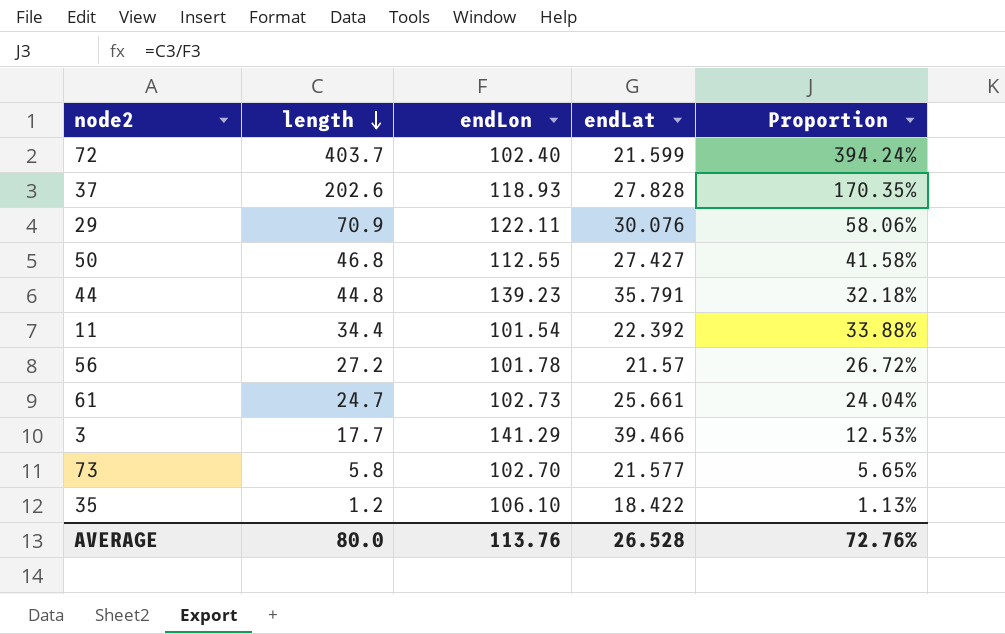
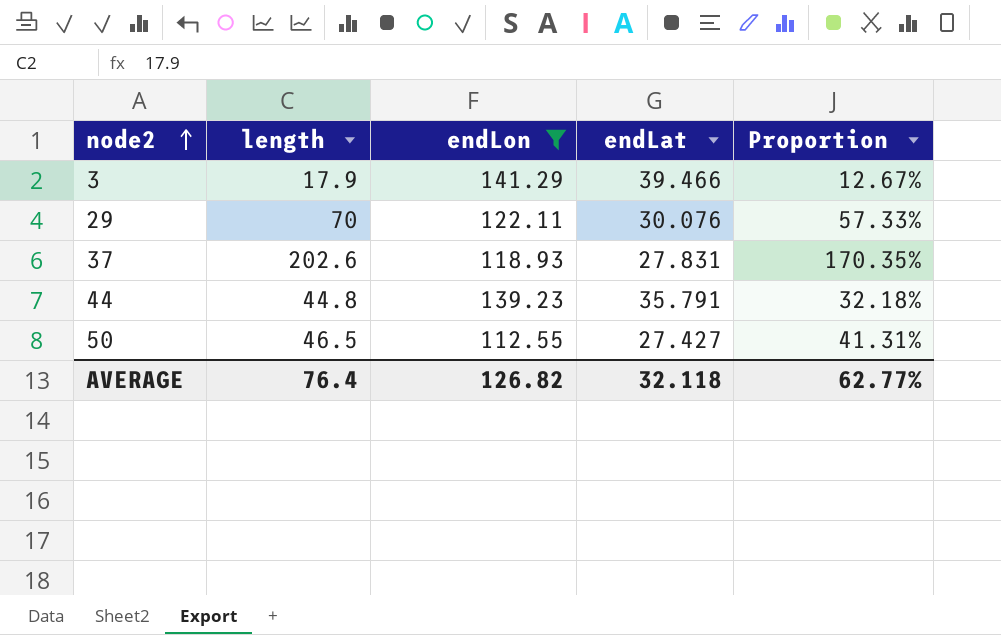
filter: none -> endLon >= 112.55
row order: length descending -> node2 ascending
3 | length: 17.7 -> 17.9
3 | Proportion: 12.53% -> 12.67%
29 | length: 70.9 -> 70
29 | Proportion: 58.06% -> 57.33%
37 | endLat: 27.828 -> 27.831
50 | length: 46.8 -> 46.5
50 | Proportion: 41.58% -> 41.31%
AVERAGE | length: 80.0 -> 76.4
AVERAGE | endLon: 113.76 -> 126.82
AVERAGE | endLat: 26.528 -> 32.118
AVERAGE | Proportion: 72.76% -> 62.77%

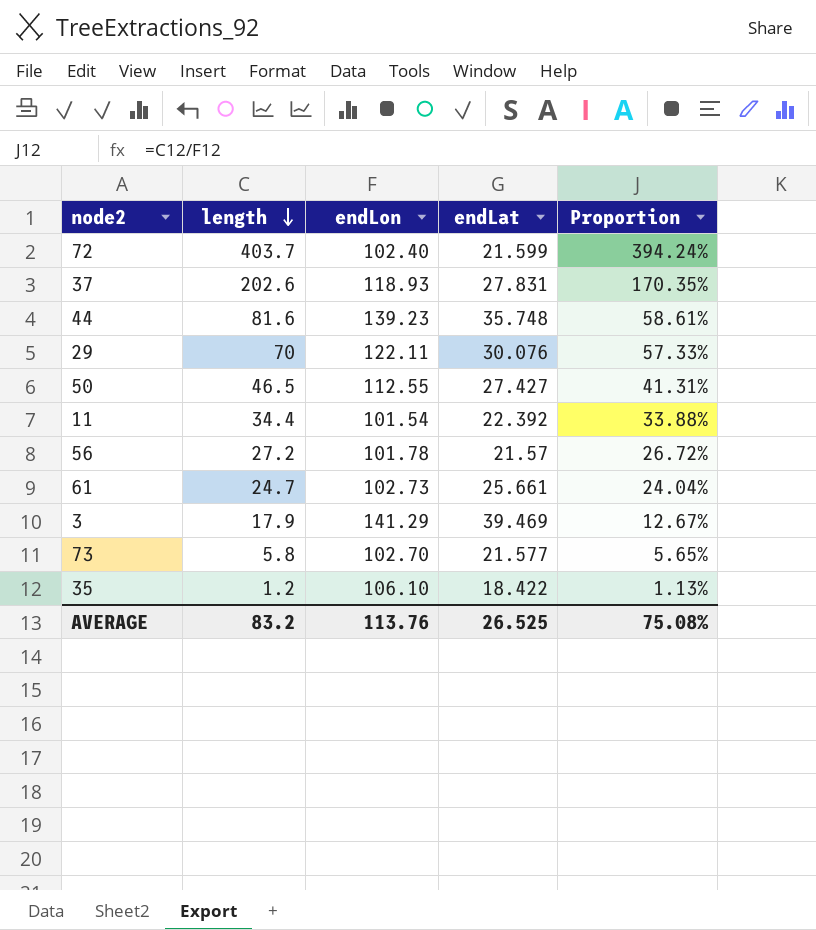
filter: endLon >= 112.55 -> none
row order: node2 ascending -> length descending
44 | length: 44.8 -> 81.6
44 | endLat: 35.791 -> 35.748
44 | Proportion: 32.18% -> 58.61%
3 | endLat: 39.466 -> 39.469
AVERAGE | length: 76.4 -> 83.2
AVERAGE | endLon: 126.82 -> 113.76
AVERAGE | endLat: 32.118 -> 26.525
AVERAGE | Proportion: 62.77% -> 75.08%

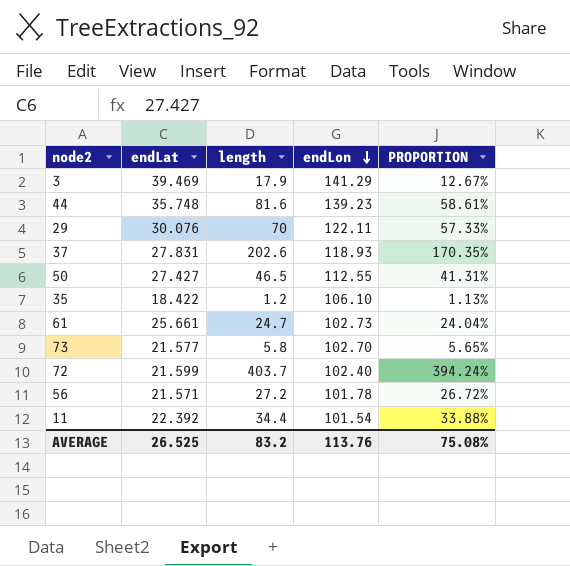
row order: length descending -> endLon descending
column endLat | position: 4 -> 2
column name: Proportion -> PROPORTION
56 | endLat: 21.57 -> 21.571

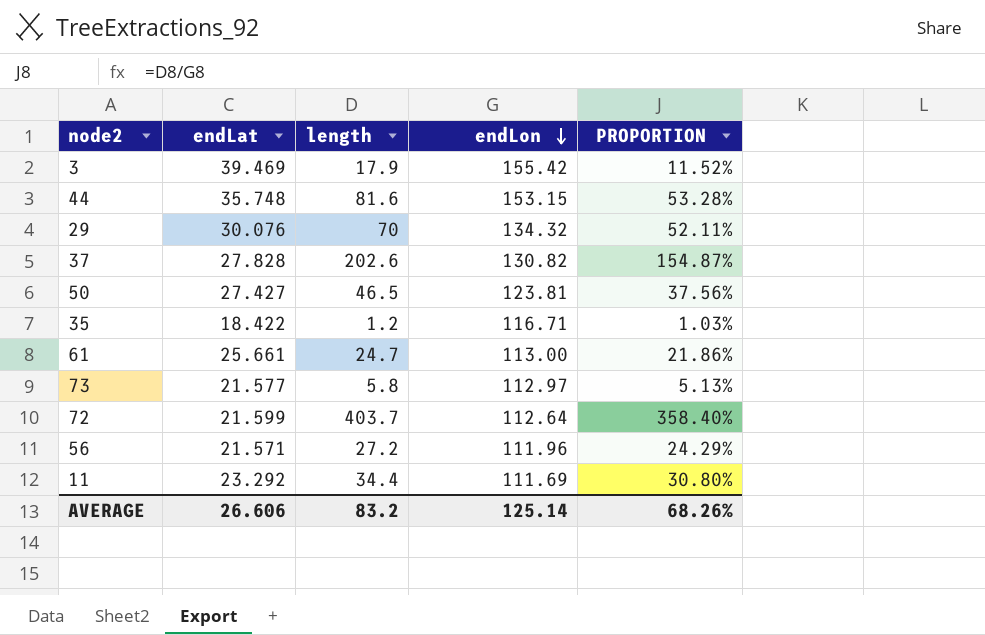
3 | endLon: 141.29 -> 155.42
3 | PROPORTION: 12.67% -> 11.52%
44 | endLon: 139.23 -> 153.15
44 | PROPORTION: 58.61% -> 53.28%
29 | endLon: 122.11 -> 134.32
29 | PROPORTION: 57.33% -> 52.11%
37 | endLat: 27.831 -> 27.828
37 | endLon: 118.93 -> 130.82
37 | PROPORTION: 170.35% -> 154.87%
50 | endLon: 112.55 -> 123.81
50 | PROPORTION: 41.31% -> 37.56%
35 | endLon: 106.10 -> 116.71
35 | PROPORTION: 1.13% -> 1.03%
61 | endLon: 102.73 -> 113.00
61 | PROPORTION: 24.04% -> 21.86%
73 | endLon: 102.70 -> 112.97
73 | PROPORTION: 5.65% -> 5.13%
72 | endLon: 102.40 -> 112.64
72 | PROPORTION: 394.24% -> 358.40%
56 | endLon: 101.78 -> 111.96
56 | PROPORTION: 26.72% -> 24.29%
11 | endLat: 22.392 -> 23.292
11 | endLon: 101.54 -> 111.69
11 | PROPORTION: 33.88% -> 30.80%
AVERAGE | endLat: 26.525 -> 26.606
AVERAGE | endLon: 113.76 -> 125.14
AVERAGE | PROPORTION: 75.08% -> 68.26%

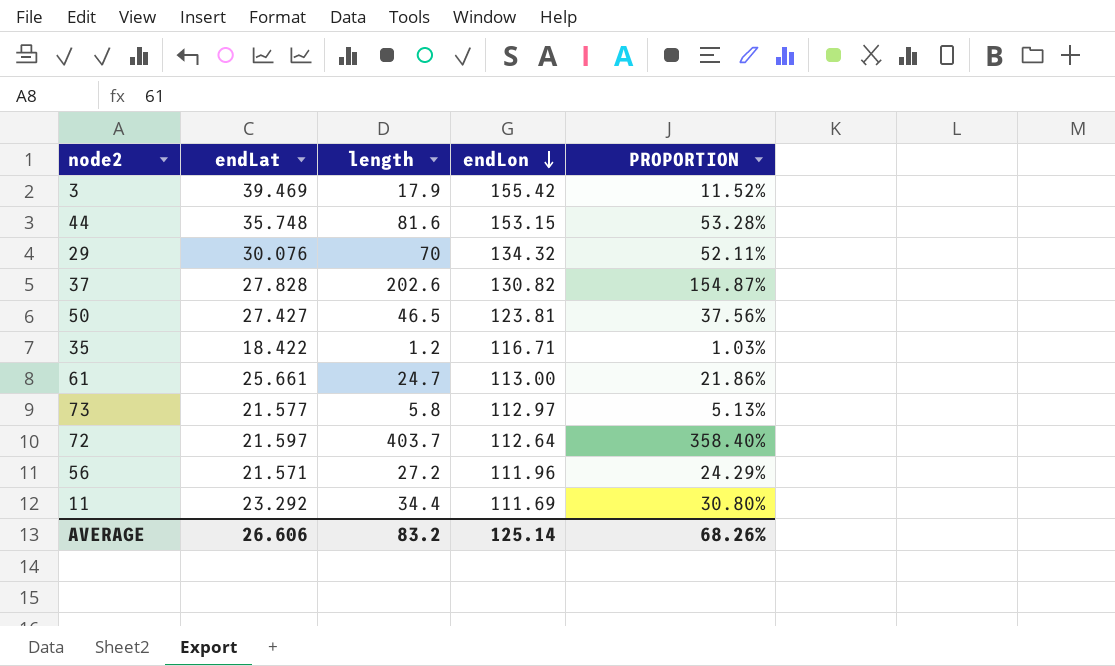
72 | endLat: 21.599 -> 21.597

